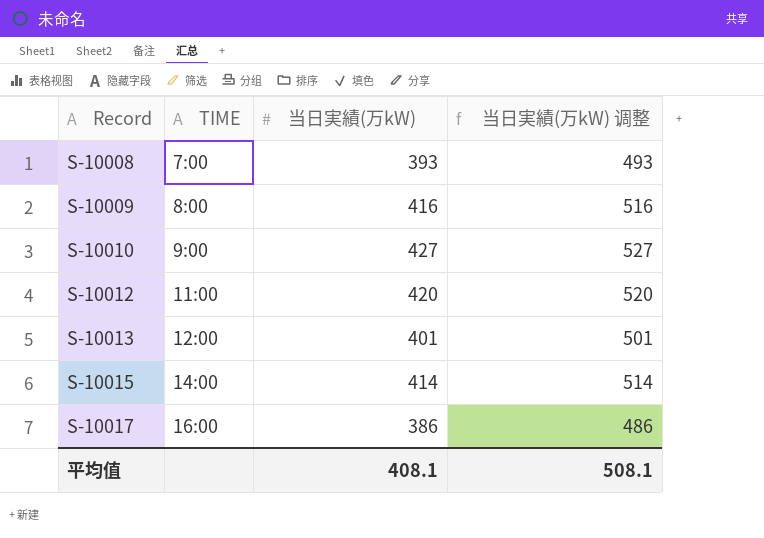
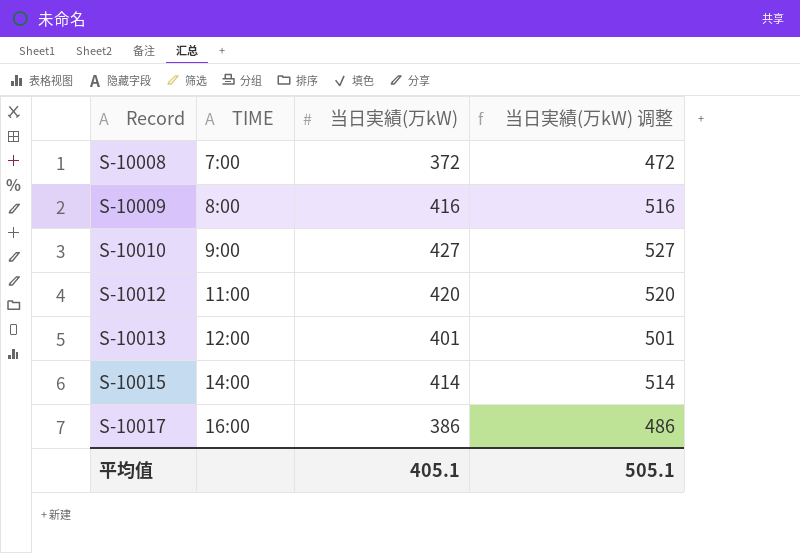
S-10008 | 当日実績(万kW): 393 -> 372
S-10008 | 当日実績(万kW) 调整: 493 -> 472
平均值 | 当日実績(万kW): 408.1 -> 405.1
平均值 | 当日実績(万kW) 调整: 508.1 -> 505.1

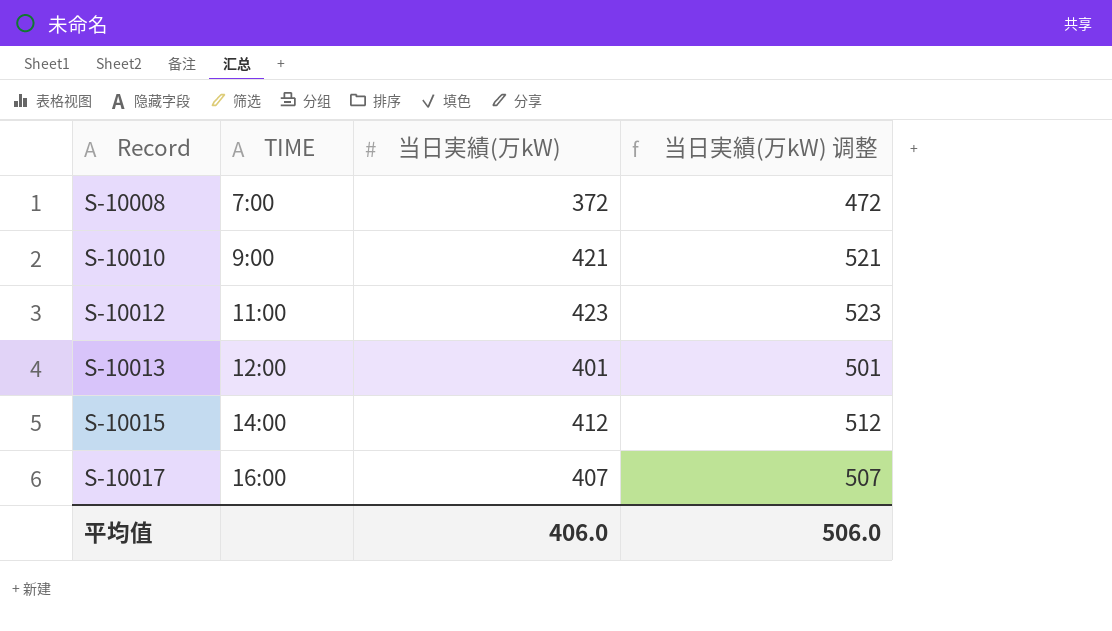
row S-10009: 8:00 | 416 | 516 -> none
S-10010 | 当日実績(万kW): 427 -> 421
S-10010 | 当日実績(万kW) 调整: 527 -> 521
S-10012 | 当日実績(万kW): 420 -> 423
S-10012 | 当日実績(万kW) 调整: 520 -> 523
S-10015 | 当日実績(万kW): 414 -> 412
S-10015 | 当日実績(万kW) 调整: 514 -> 512
S-10017 | 当日実績(万kW): 386 -> 407
S-10017 | 当日実績(万kW) 调整: 486 -> 507
平均值 | 当日実績(万kW): 405.1 -> 406.0
平均值 | 当日実績(万kW) 调整: 505.1 -> 506.0

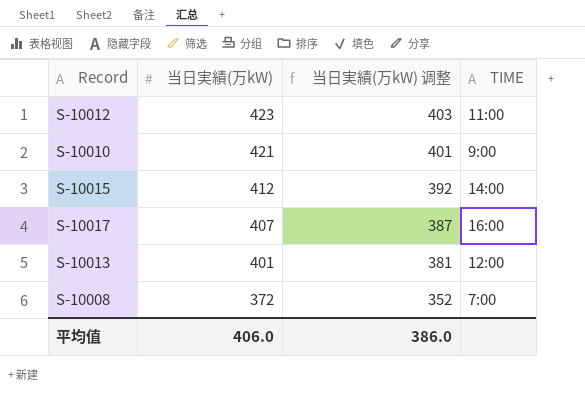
row order: Record ascending -> 当日実績(万kW) descending
column 当日実績(万kW) 调整 | formula: [当日実績(万kW)] + 100 -> [当日実績(万kW)] - 20
column TIME | position: 2 -> 4
平均值 | 当日実績(万kW) 调整: 506.0 -> 386.0

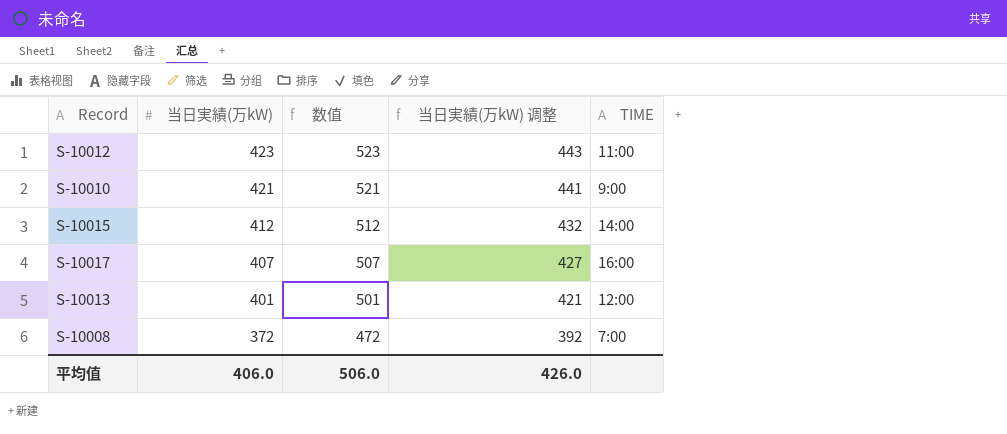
column 数值 | formula: none -> [当日実績(万kW)] + 100
column 当日実績(万kW) 调整 | formula: [当日実績(万kW)] - 20 -> [当日実績(万kW)] + 20
平均值 | 当日実績(万kW) 调整: 386.0 -> 426.0

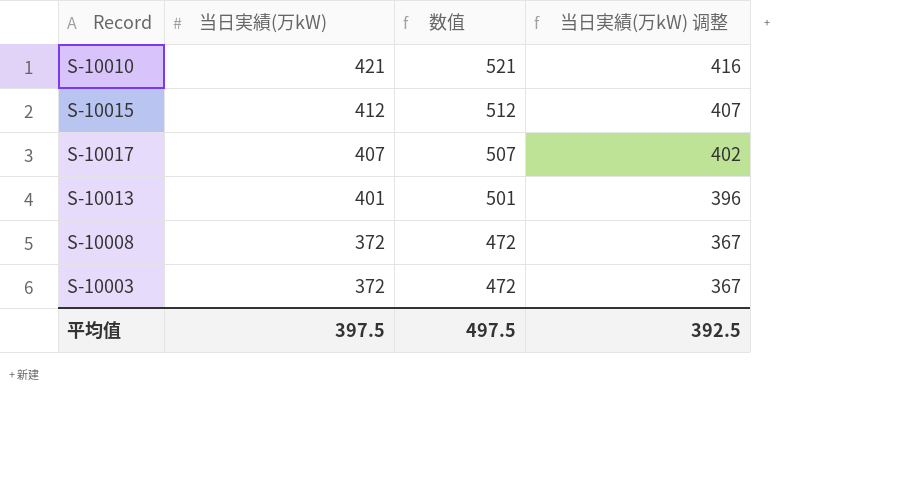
column TIME | position: 5 -> none
column 当日実績(万kW) 调整 | formula: [当日実績(万kW)] + 20 -> [当日実績(万kW)] - 5
row S-10012: 423 | 523 | 443 | 11:00 -> none
row S-10003: none -> 372 | 472 | 367
平均值 | 当日実績(万kW): 406.0 -> 397.5
平均值 | 数值: 506.0 -> 497.5
平均值 | 当日実績(万kW) 调整: 426.0 -> 392.5

